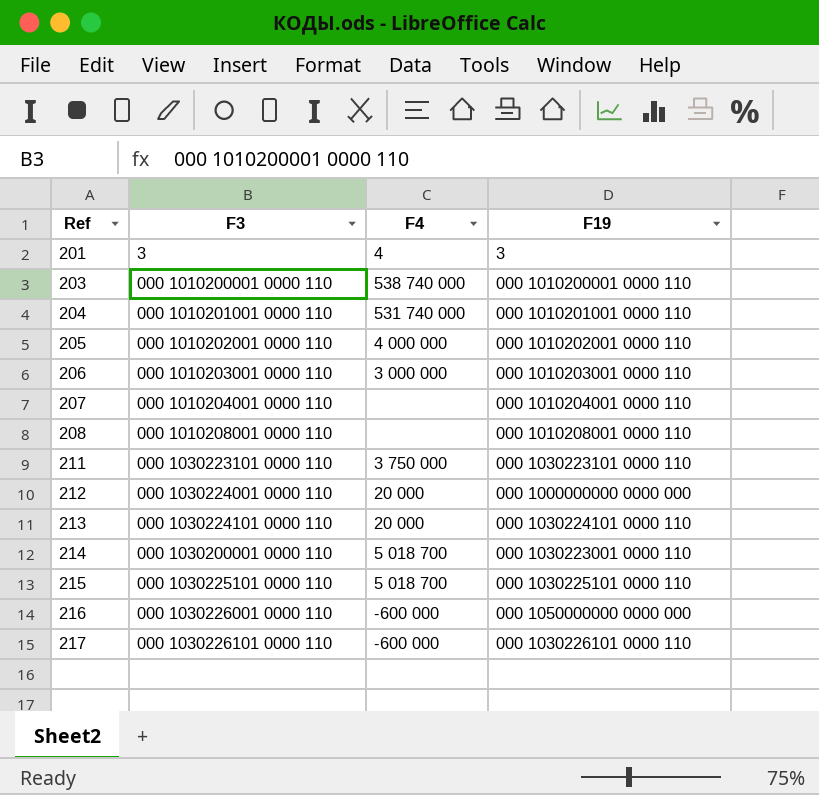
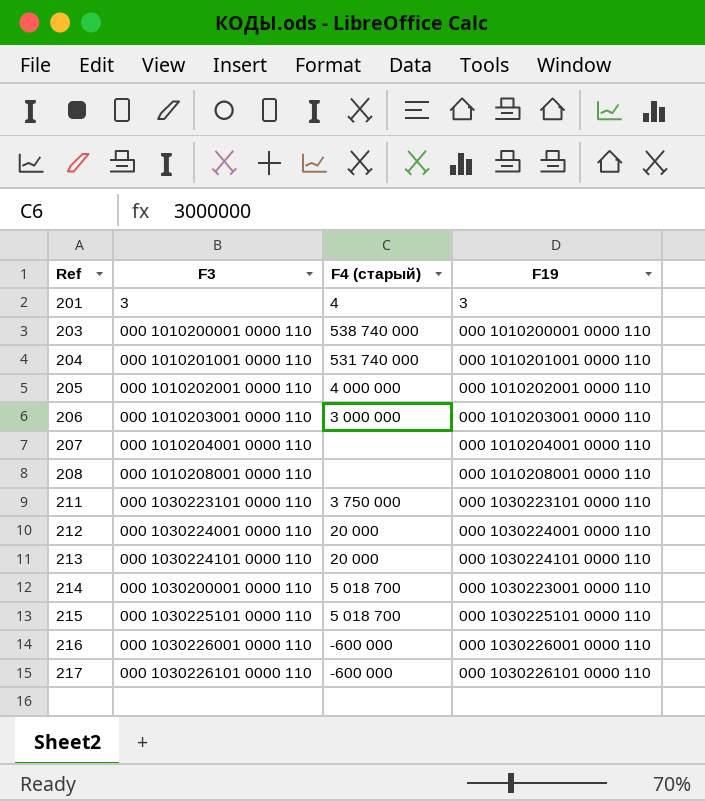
column name: F4 -> F4 (старый)
212 | F19: 000 1000000000 0000 000 -> 000 1030224001 0000 110
216 | F19: 000 1050000000 0000 000 -> 000 1030226001 0000 110

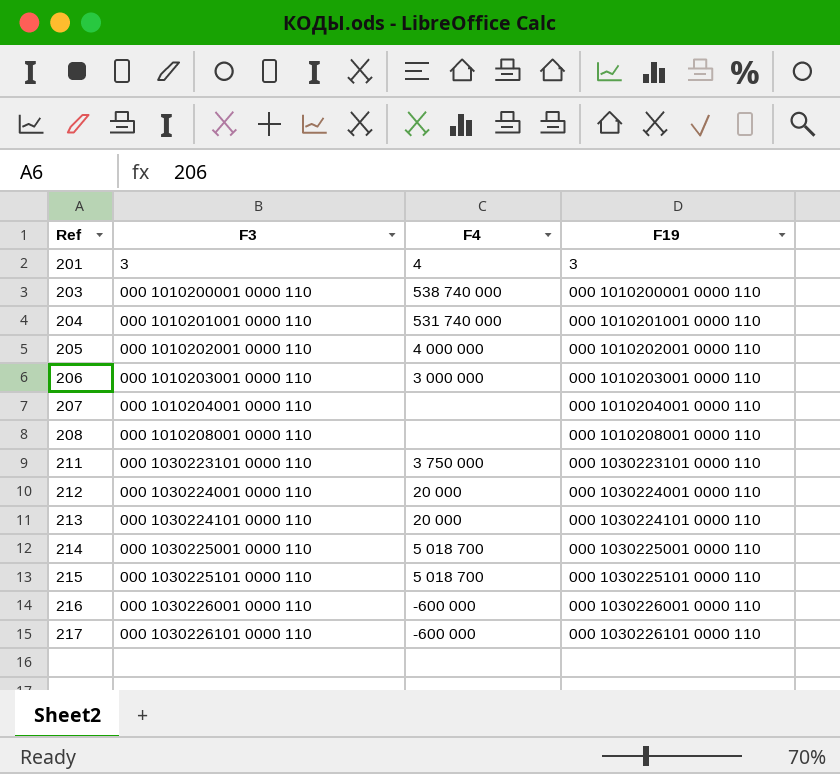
column name: F4 (старый) -> F4
214 | F3: 000 1030200001 0000 110 -> 000 1030225001 0000 110
214 | F19: 000 1030223001 0000 110 -> 000 1030225001 0000 110

